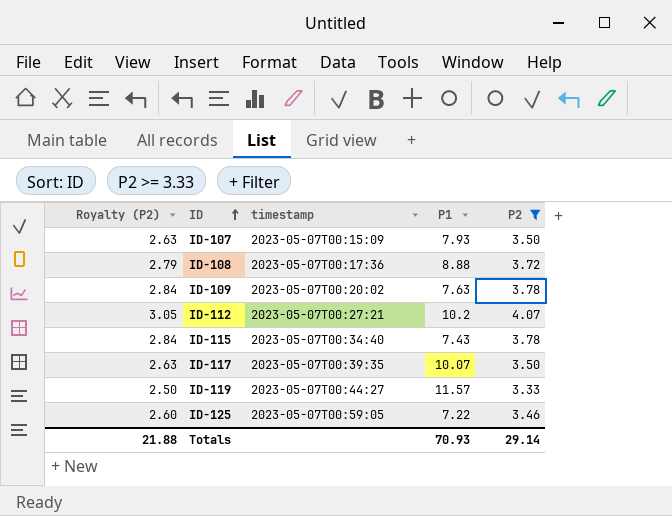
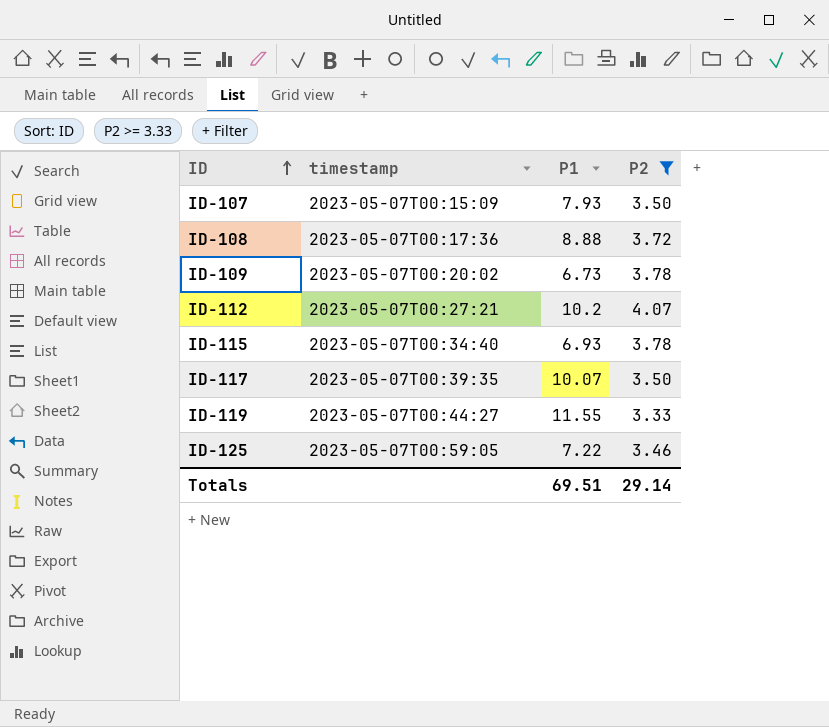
column Royalty (P2) | formula: [P2] * 0.75 -> none
ID-109 | P1: 7.63 -> 6.73
ID-115 | P1: 7.43 -> 6.93
ID-119 | P1: 11.57 -> 11.55
Totals | P1: 70.93 -> 69.51

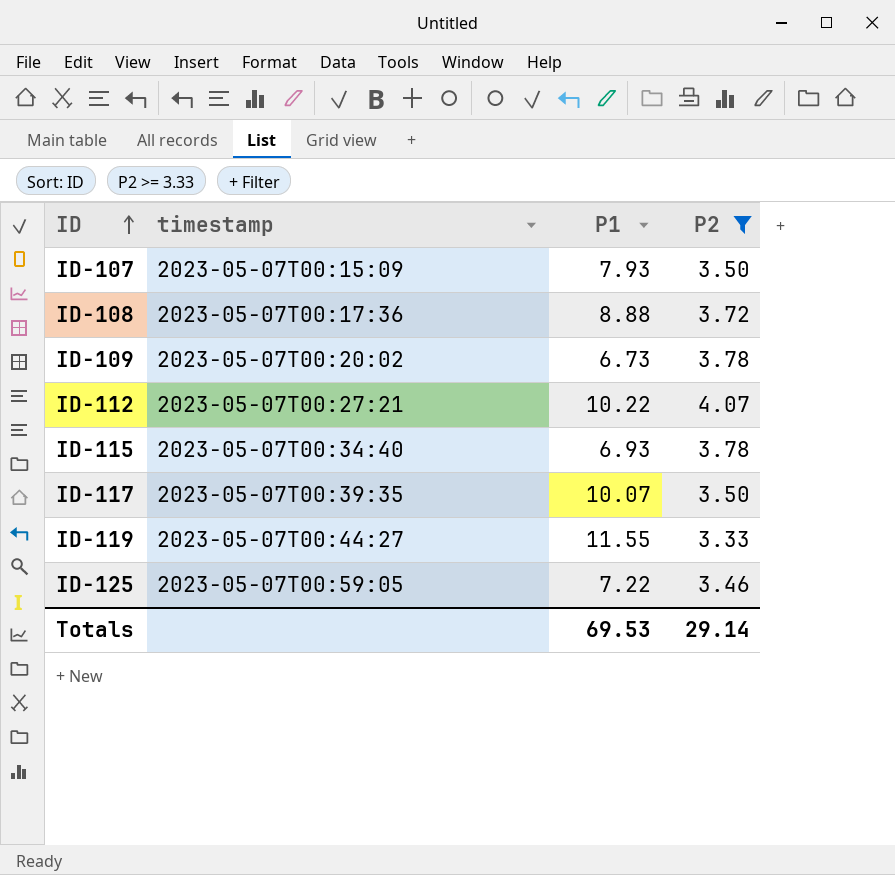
ID-112 | P1: 10.2 -> 10.22
Totals | P1: 69.51 -> 69.53

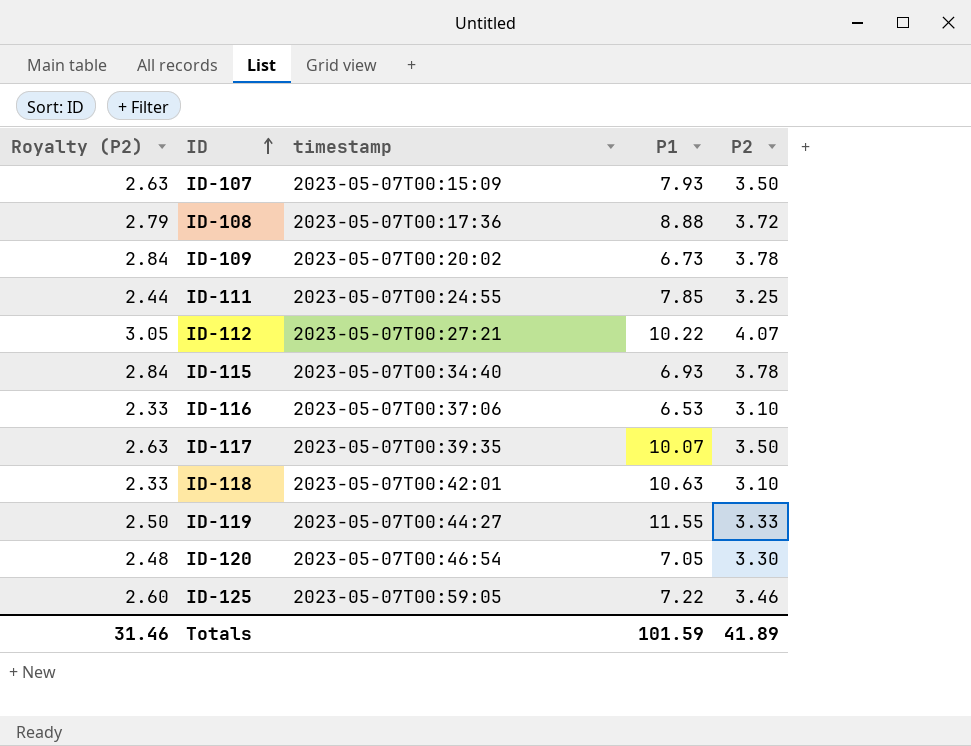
filter: P2 >= 3.33 -> none
column Royalty (P2) | formula: none -> [P2] * 0.75
Totals | P1: 69.53 -> 101.59
Totals | P2: 29.14 -> 41.89

